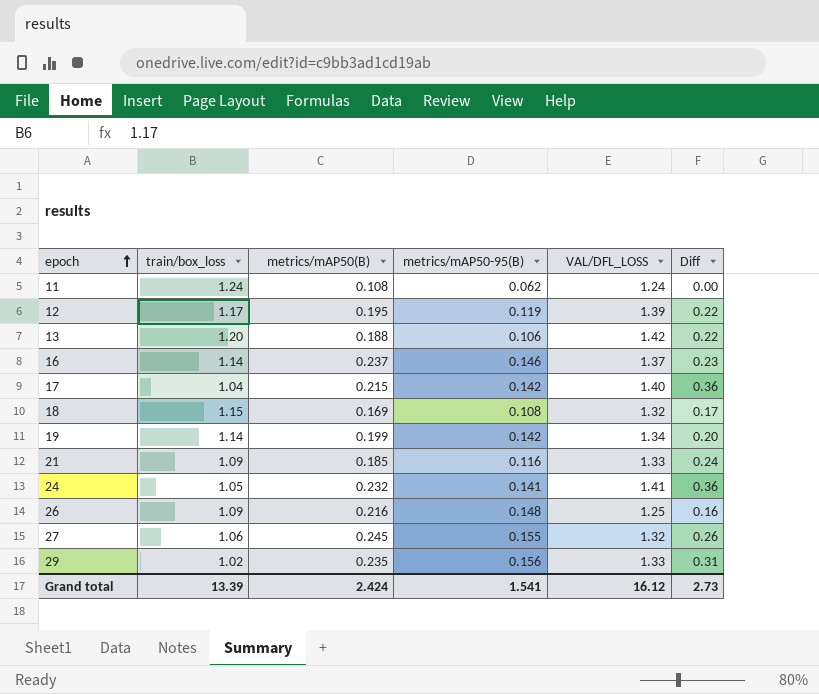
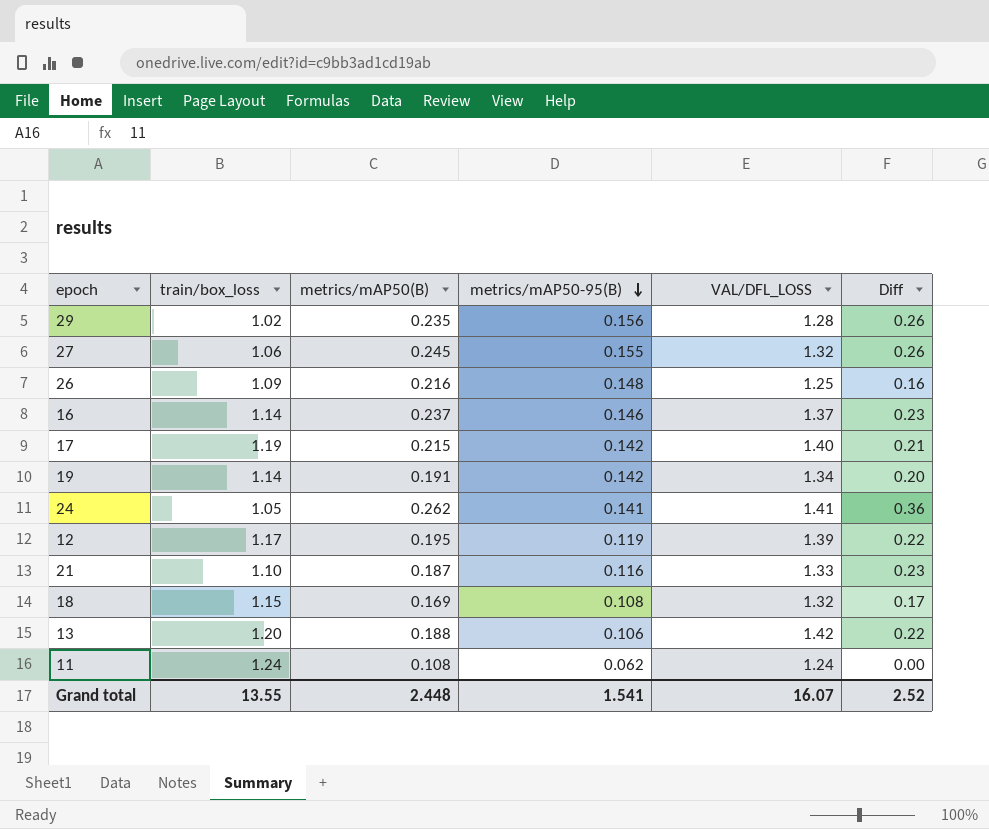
row order: epoch ascending -> metrics/mAP50-95(B) descending
29 | VAL/DFL_LOSS: 1.33 -> 1.28
29 | Diff: 0.31 -> 0.26
17 | train/box_loss: 1.04 -> 1.19
17 | Diff: 0.36 -> 0.21
19 | metrics/mAP50(B): 0.199 -> 0.191
24 | metrics/mAP50(B): 0.232 -> 0.262
21 | train/box_loss: 1.09 -> 1.10
21 | metrics/mAP50(B): 0.185 -> 0.187
21 | Diff: 0.24 -> 0.23
Grand total | train/box_loss: 13.39 -> 13.55
Grand total | metrics/mAP50(B): 2.424 -> 2.448
Grand total | VAL/DFL_LOSS: 16.12 -> 16.07
Grand total | Diff: 2.73 -> 2.52

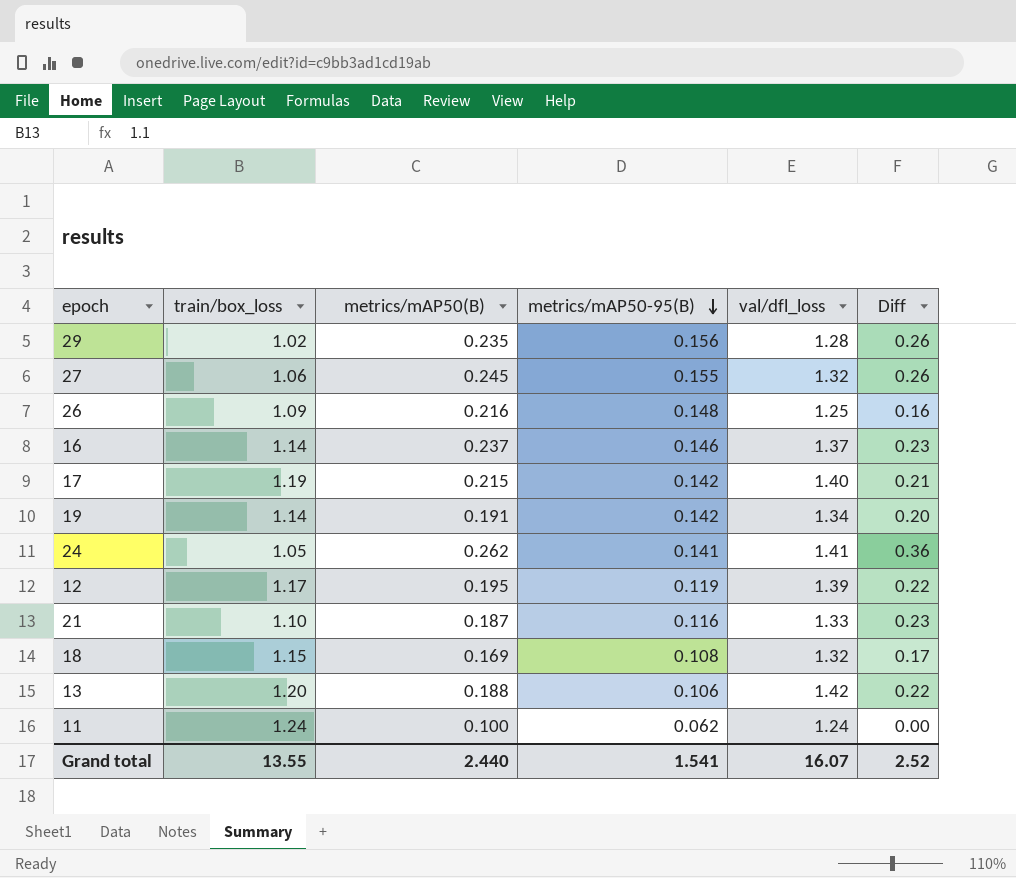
column name: VAL/DFL_LOSS -> val/dfl_loss
11 | metrics/mAP50(B): 0.108 -> 0.100
Grand total | metrics/mAP50(B): 2.448 -> 2.440

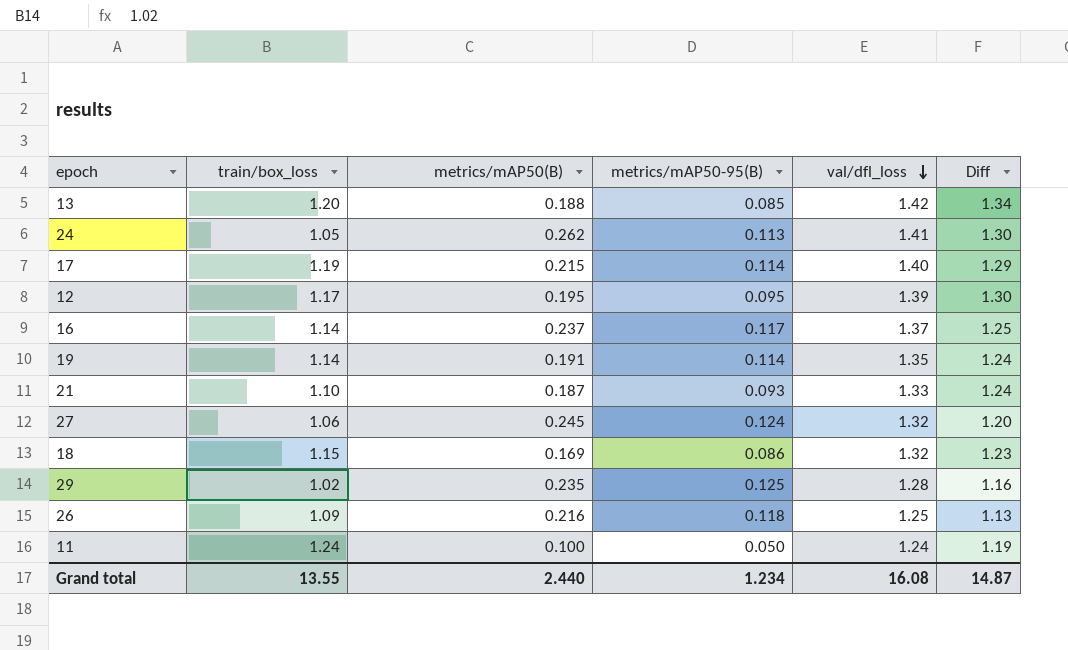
row order: metrics/mAP50-95(B) descending -> val/dfl_loss descending
column Diff | formula: [val/dfl_loss] - [train/box_loss] -> [val/dfl_loss] - [metrics/mAP50-95(B)]
13 | metrics/mAP50-95(B): 0.106 -> 0.085
24 | metrics/mAP50-95(B): 0.141 -> 0.113
17 | metrics/mAP50-95(B): 0.142 -> 0.114
12 | metrics/mAP50-95(B): 0.119 -> 0.095
16 | metrics/mAP50-95(B): 0.146 -> 0.117
19 | metrics/mAP50-95(B): 0.142 -> 0.114
19 | val/dfl_loss: 1.34 -> 1.35
21 | metrics/mAP50-95(B): 0.116 -> 0.093
27 | metrics/mAP50-95(B): 0.155 -> 0.124
18 | metrics/mAP50-95(B): 0.108 -> 0.086
29 | metrics/mAP50-95(B): 0.156 -> 0.125
26 | metrics/mAP50-95(B): 0.148 -> 0.118
11 | metrics/mAP50-95(B): 0.062 -> 0.050
Grand total | metrics/mAP50-95(B): 1.541 -> 1.234
Grand total | val/dfl_loss: 16.07 -> 16.08
Grand total | Diff: 2.52 -> 14.87

